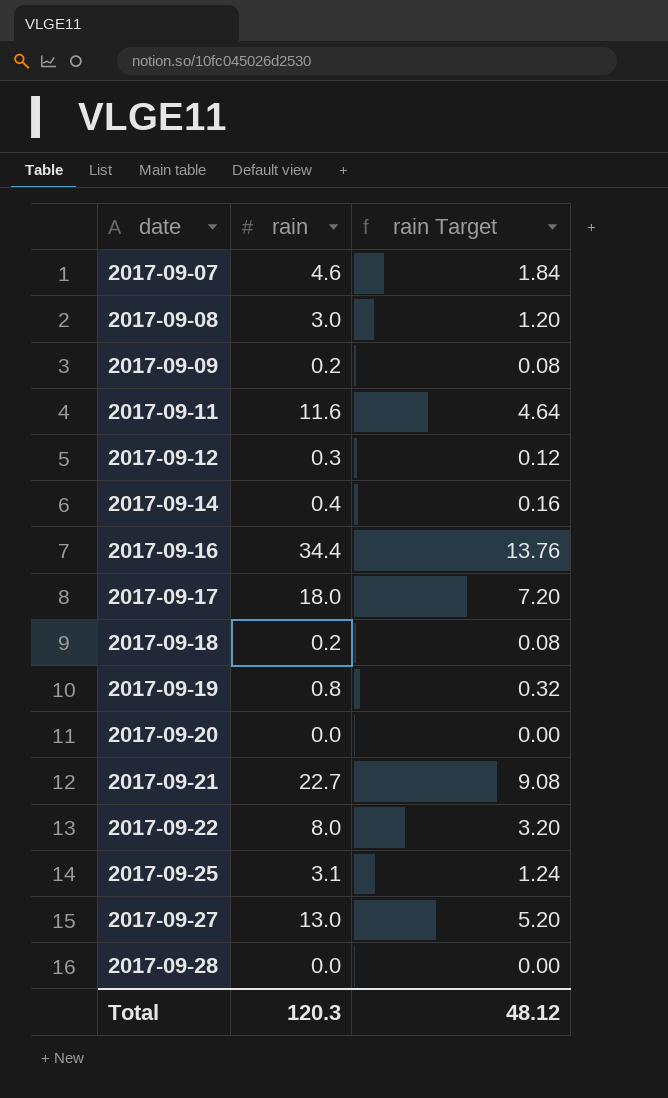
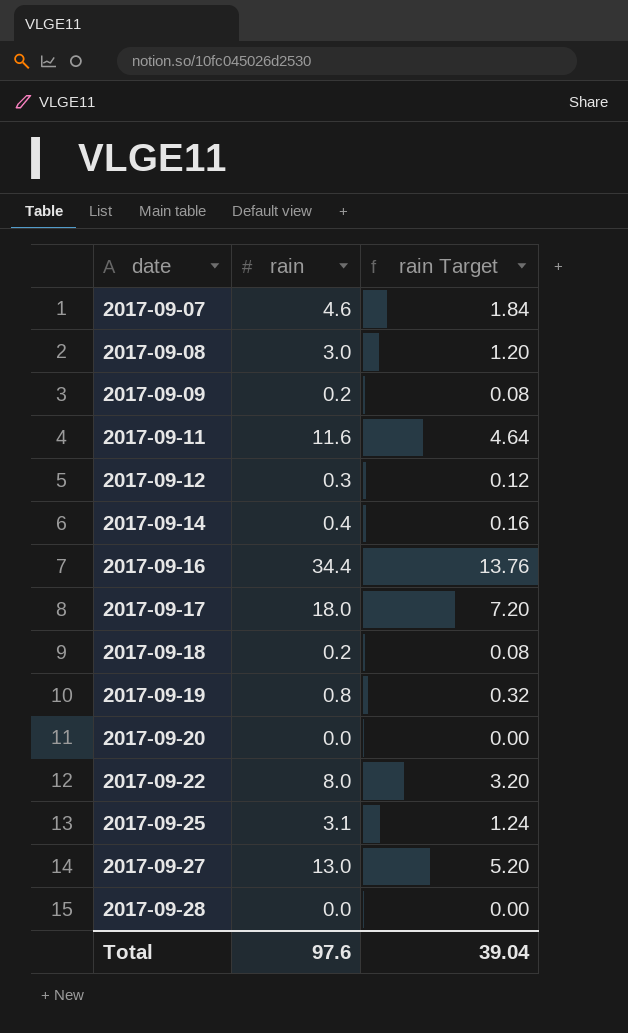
row 2017-09-21: 22.7 | 9.08 -> none
Total | rain: 120.3 -> 97.6
Total | rain Target: 48.12 -> 39.04

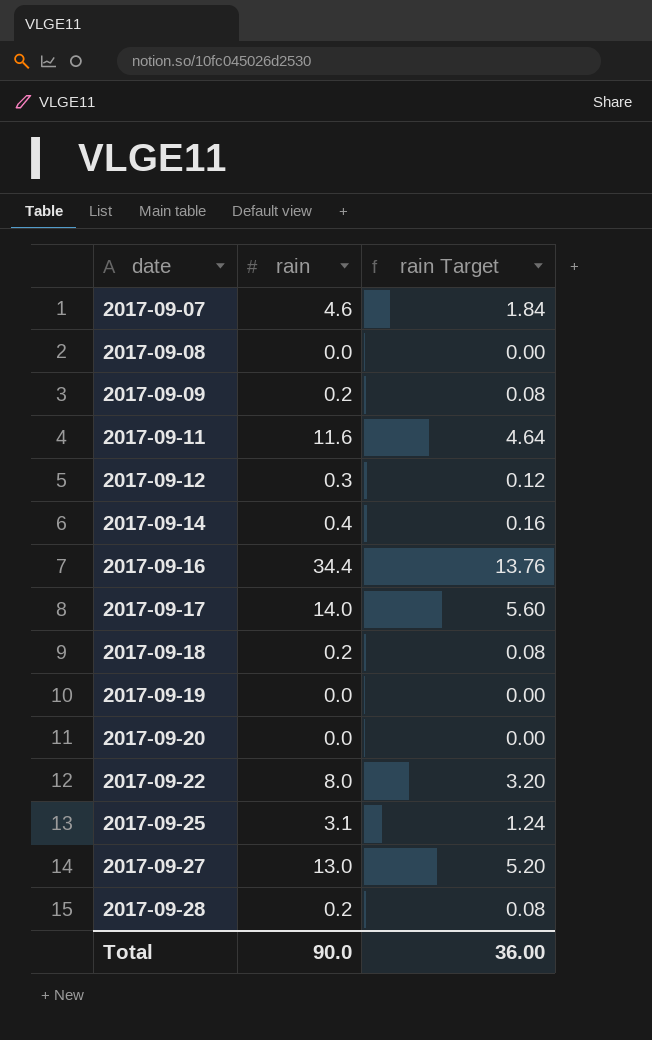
2017-09-08 | rain: 3.0 -> 0.0
2017-09-08 | rain Target: 1.20 -> 0.00
2017-09-17 | rain: 18.0 -> 14.0
2017-09-17 | rain Target: 7.20 -> 5.60
2017-09-19 | rain: 0.8 -> 0.0
2017-09-19 | rain Target: 0.32 -> 0.00
2017-09-28 | rain: 0.0 -> 0.2
2017-09-28 | rain Target: 0.00 -> 0.08
Total | rain: 97.6 -> 90.0
Total | rain Target: 39.04 -> 36.00

